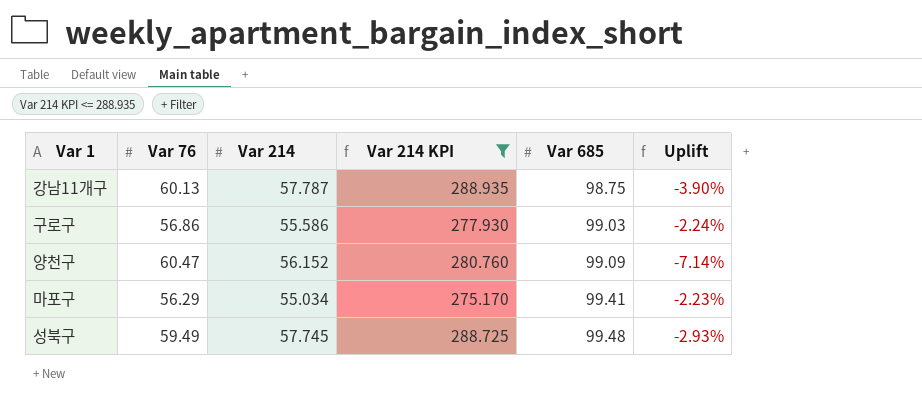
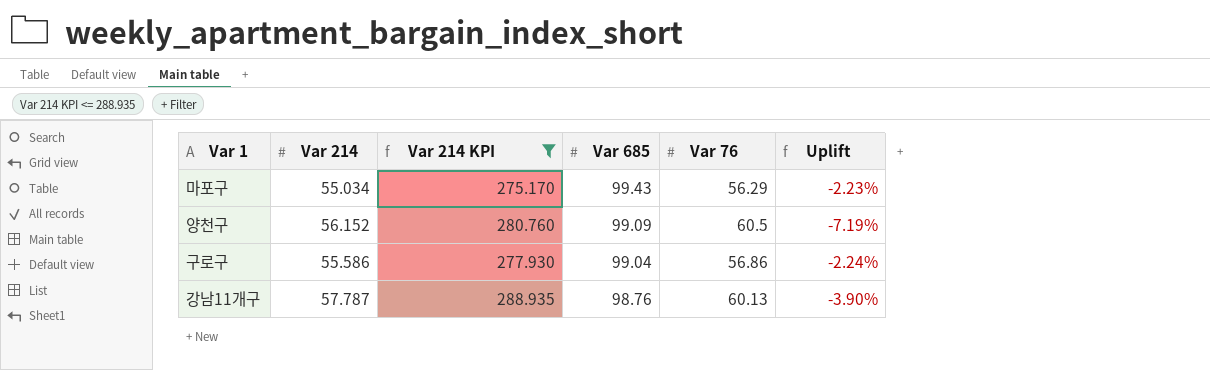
row order: Var 685 ascending -> Var 685 descending
column Var 76 | position: 2 -> 5
row 성북구: 59.49 | 57.745 | 288.725 | 99.48 | -2.93% -> none
마포구 | Var 685: 99.41 -> 99.43
양천구 | Var 76: 60.47 -> 60.5
양천구 | Uplift: -7.14% -> -7.19%
구로구 | Var 685: 99.03 -> 99.04
강남11개구 | Var 685: 98.75 -> 98.76

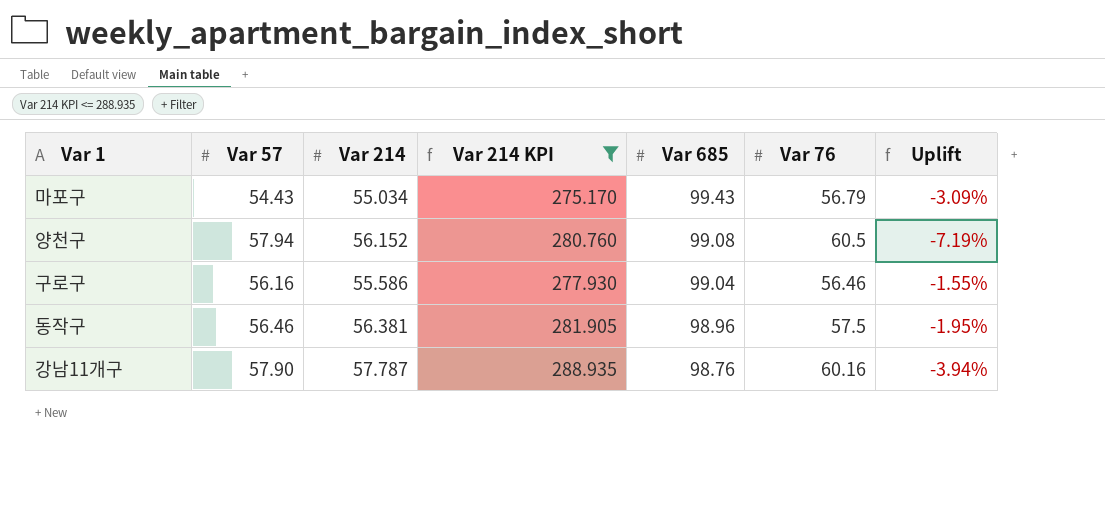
column Var 57 | position: none -> 2
마포구 | Var 76: 56.29 -> 56.79
마포구 | Uplift: -2.23% -> -3.09%
양천구 | Var 685: 99.09 -> 99.08
구로구 | Var 76: 56.86 -> 56.46
구로구 | Uplift: -2.24% -> -1.55%
row 동작구: none -> 56.46 | 56.381 | 281.905 | 98.96 | 57.5 | -1.95%
강남11개구 | Var 76: 60.13 -> 60.16
강남11개구 | Uplift: -3.90% -> -3.94%

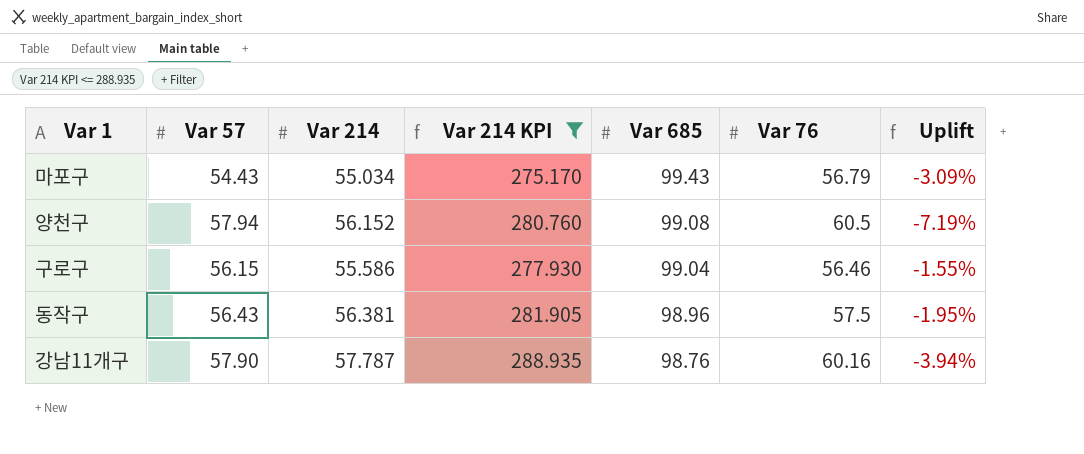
구로구 | Var 57: 56.16 -> 56.15
동작구 | Var 57: 56.46 -> 56.43

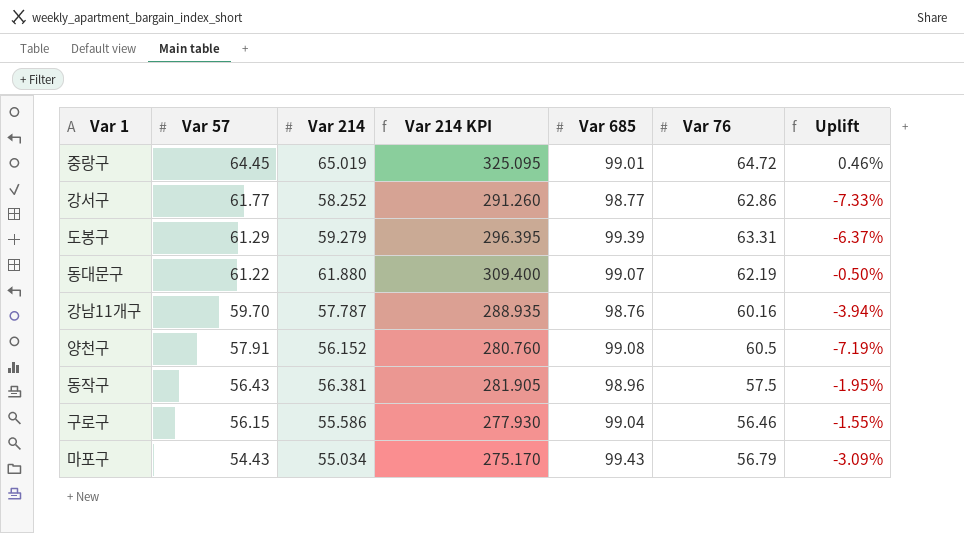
filter: Var 214 KPI <= 288.935 -> none
row order: Var 685 descending -> Var 57 descending
강남11개구 | Var 57: 57.90 -> 59.70
양천구 | Var 57: 57.94 -> 57.91

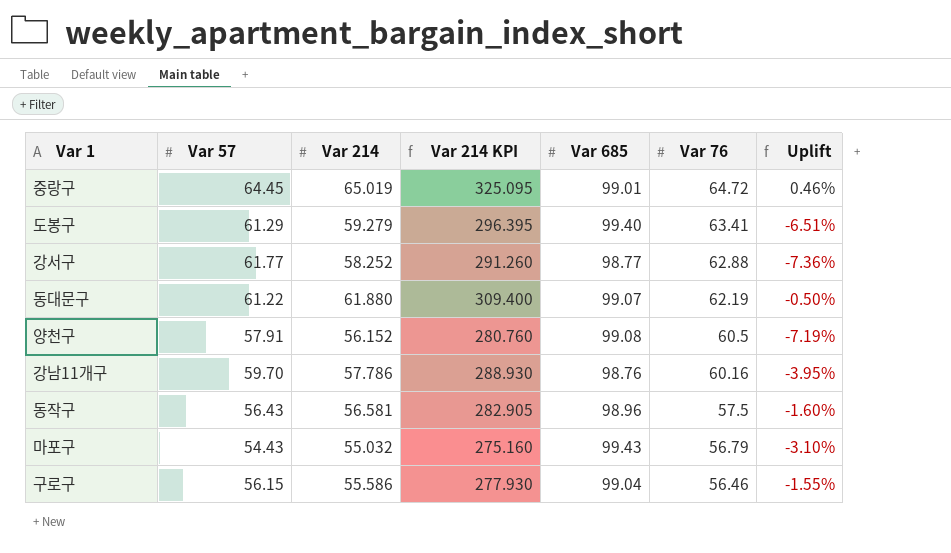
row order: Var 57 descending -> Var 76 descending
도봉구 | Var 685: 99.39 -> 99.40
도봉구 | Var 76: 63.31 -> 63.41
도봉구 | Uplift: -6.37% -> -6.51%
강서구 | Var 76: 62.86 -> 62.88
강서구 | Uplift: -7.33% -> -7.36%
강남11개구 | Var 214: 57.787 -> 57.786
강남11개구 | Var 214 KPI: 288.935 -> 288.930
강남11개구 | Uplift: -3.94% -> -3.95%
동작구 | Var 214: 56.381 -> 56.581
동작구 | Var 214 KPI: 281.905 -> 282.905
동작구 | Uplift: -1.95% -> -1.60%
마포구 | Var 214: 55.034 -> 55.032
마포구 | Var 214 KPI: 275.170 -> 275.160
마포구 | Uplift: -3.09% -> -3.10%

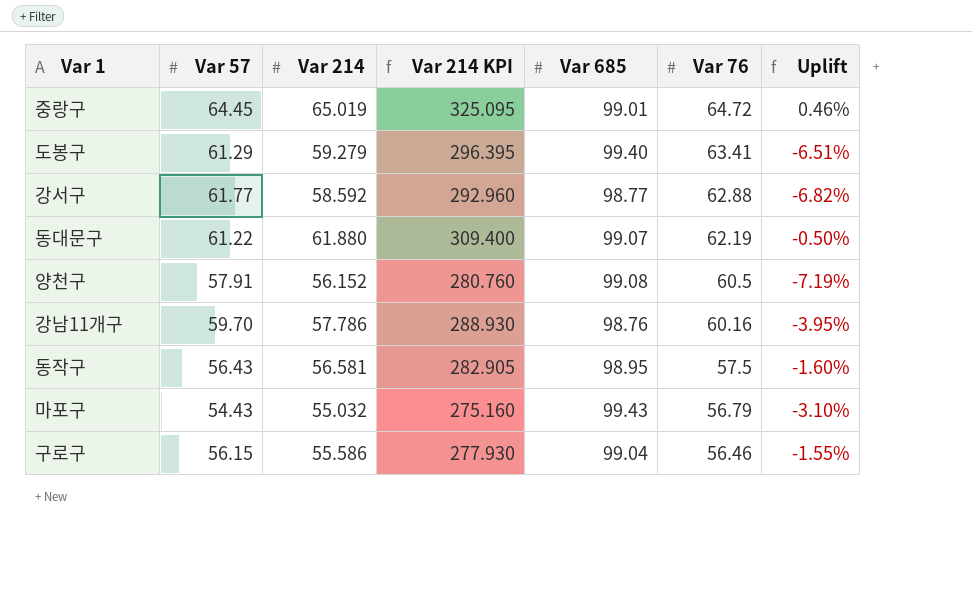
강서구 | Var 214: 58.252 -> 58.592
강서구 | Var 214 KPI: 291.260 -> 292.960
강서구 | Uplift: -7.36% -> -6.82%
동작구 | Var 685: 98.96 -> 98.95

